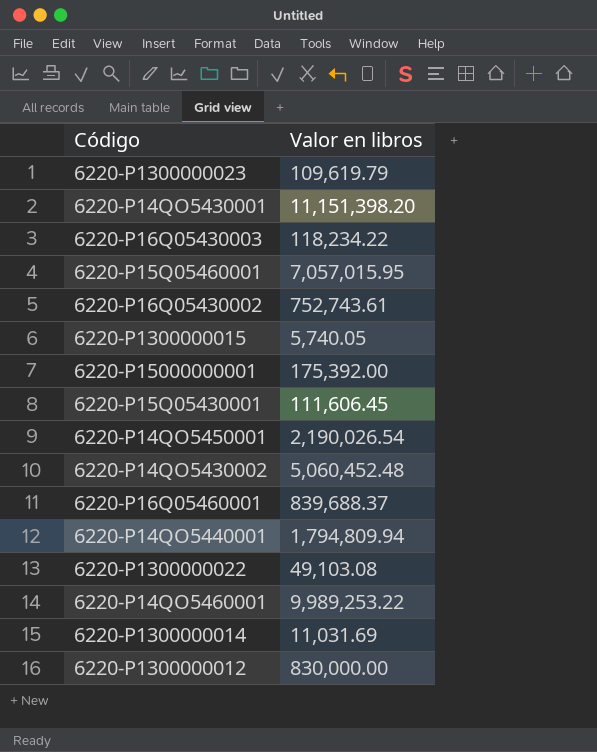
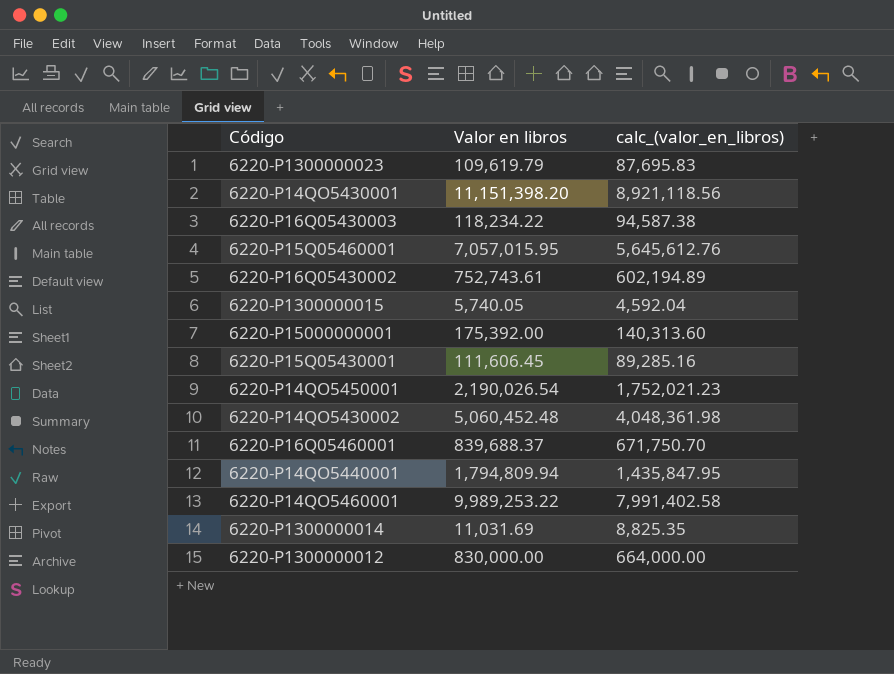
column calc_(valor_en_libros) | formula: none -> [Valor en libros] * 0.8
row 6220-P1300000022: 49,103.08 -> none

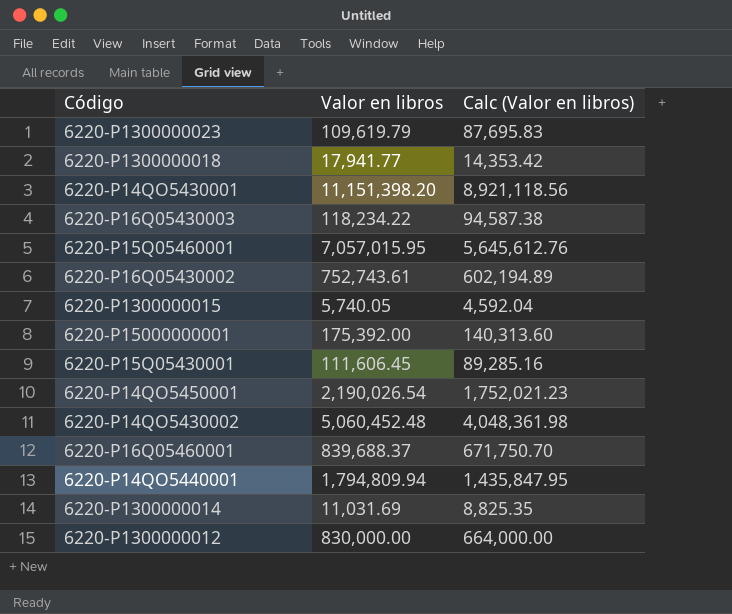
column name: calc_(valor_en_libros) -> Calc (Valor en libros)
row 6220-P14QO5460001: 9,989,253.22 | 7,991,402.58 -> none
row 6220-P1300000018: none -> 17,941.77 | 14,353.42

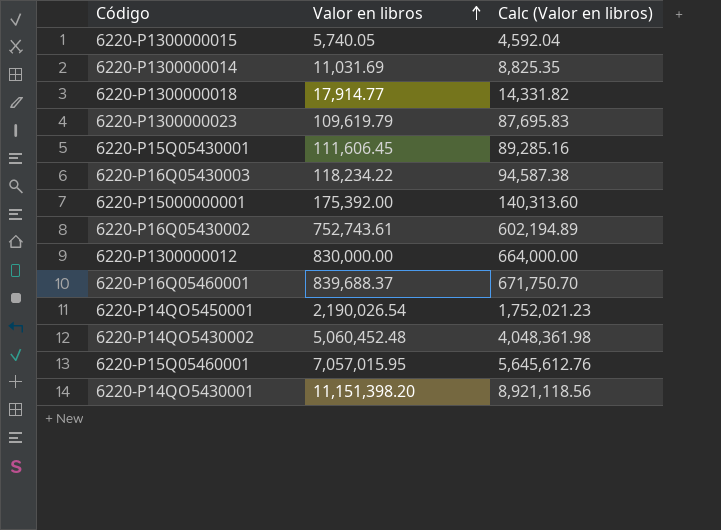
row order: none -> Valor en libros ascending
row 6220-P14QO5440001: 1,794,809.94 | 1,435,847.95 -> none
6220-P1300000018 | Valor en libros: 17,941.77 -> 17,914.77
6220-P1300000018 | Calc (Valor en libros): 14,353.42 -> 14,331.82

